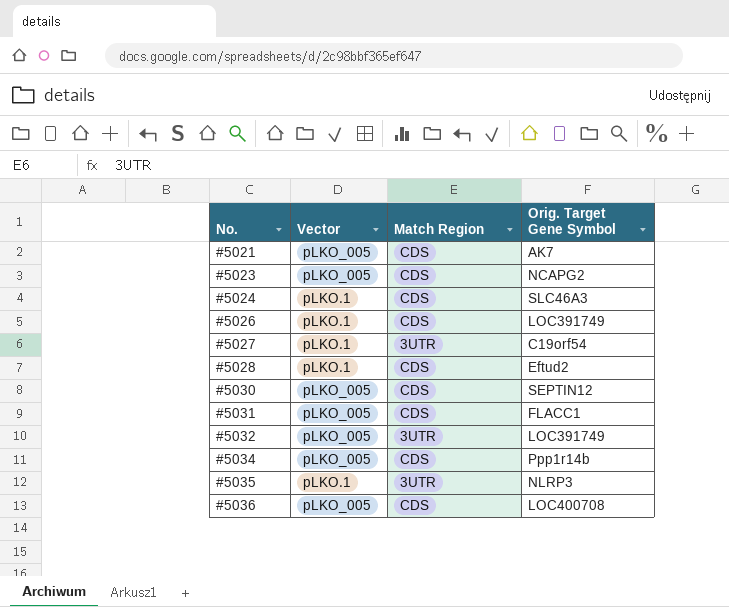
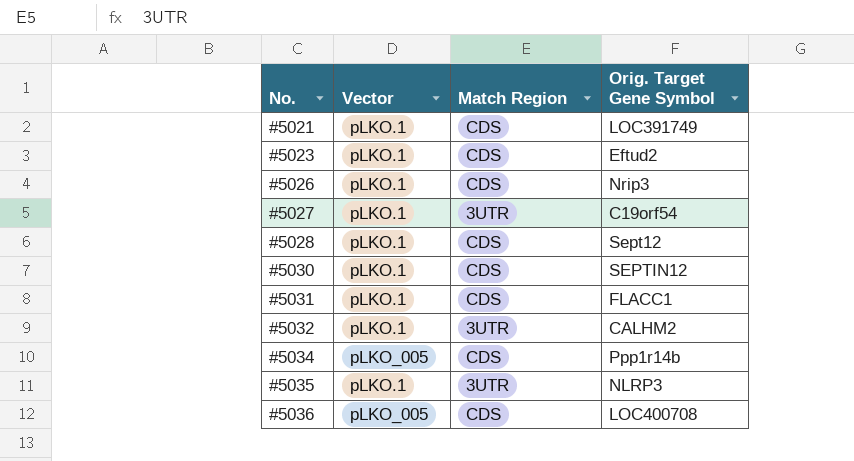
row #5024: pLKO.1 | CDS | SLC46A3 -> none
#5021 | Vector: pLKO_005 -> pLKO.1
#5021 | Orig. Target Gene Symbol: AK7 -> LOC391749
#5023 | Vector: pLKO_005 -> pLKO.1
#5023 | Orig. Target Gene Symbol: NCAPG2 -> Eftud2
#5026 | Orig. Target Gene Symbol: LOC391749 -> Nrip3
#5028 | Orig. Target Gene Symbol: Eftud2 -> Sept12
#5030 | Vector: pLKO_005 -> pLKO.1
#5031 | Vector: pLKO_005 -> pLKO.1
#5032 | Vector: pLKO_005 -> pLKO.1
#5032 | Orig. Target Gene Symbol: LOC391749 -> CALHM2

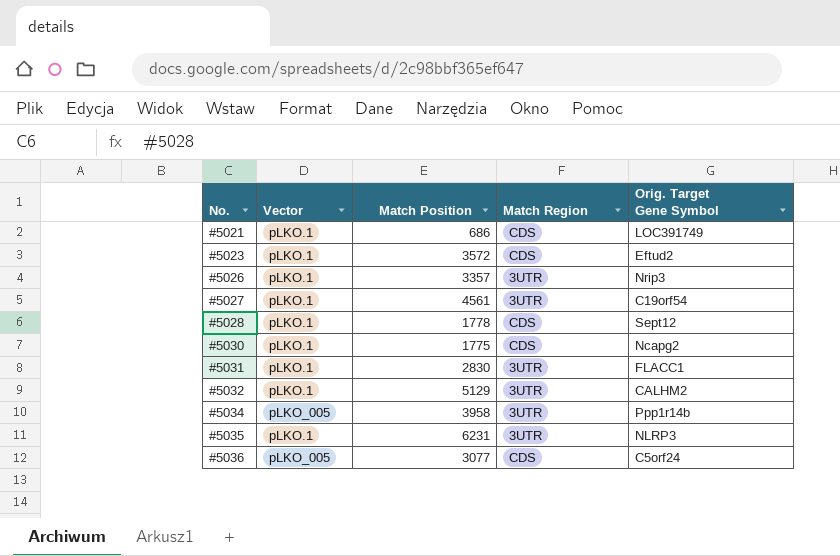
column Match Position | position: none -> 3
#5026 | Match Region: CDS -> 3UTR
#5030 | Orig. Target Gene Symbol: SEPTIN12 -> Ncapg2
#5031 | Match Region: CDS -> 3UTR
#5034 | Match Region: CDS -> 3UTR
#5036 | Orig. Target Gene Symbol: LOC400708 -> C5orf24

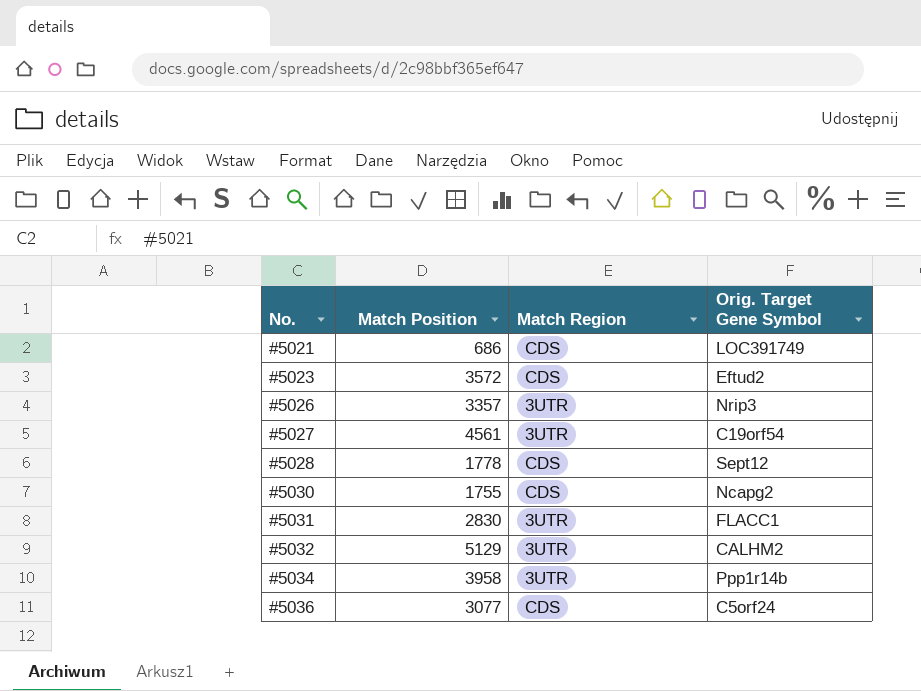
column Vector | position: 2 -> none
row #5035: pLKO.1 | 6231 | 3UTR | NLRP3 -> none
#5030 | Match Position: 1775 -> 1755

